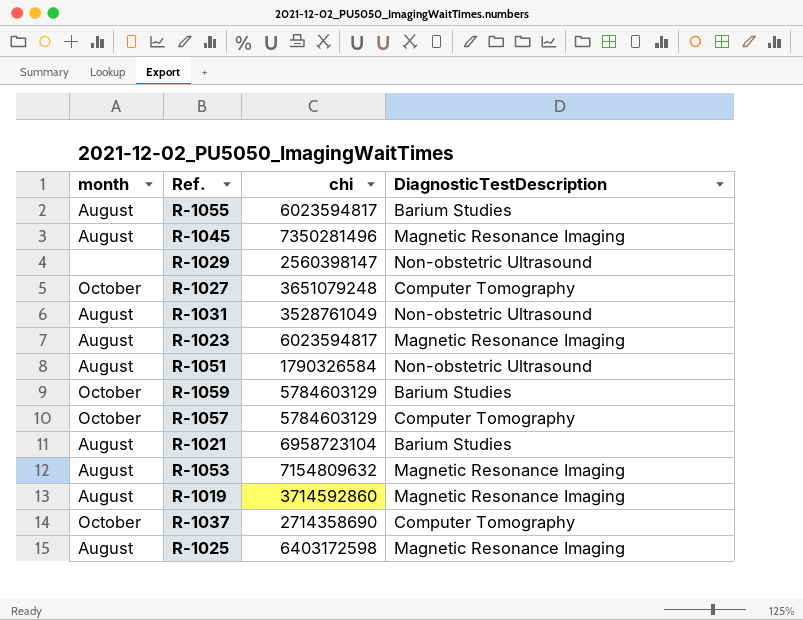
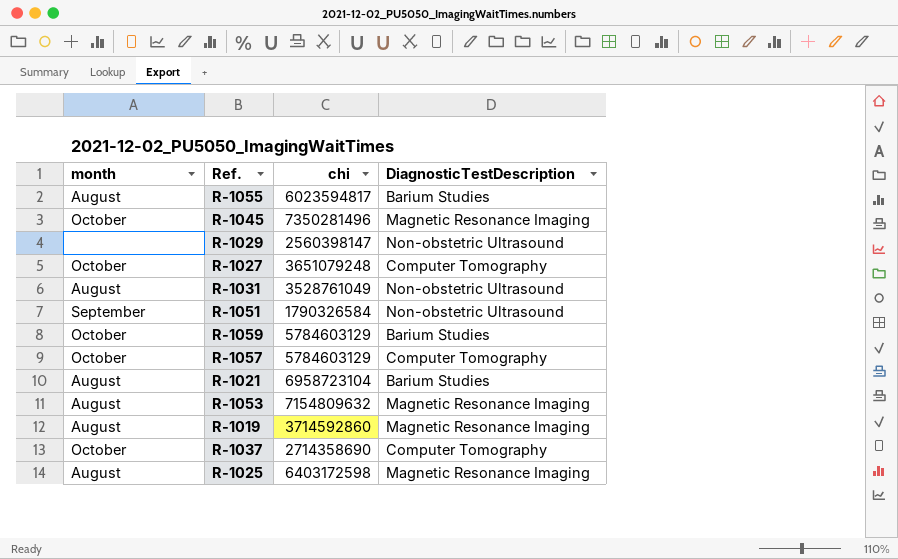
row R-1023: August | 6023594817 | Magnetic Resonance Imaging -> none
R-1045 | month: August -> October
R-1051 | month: August -> September

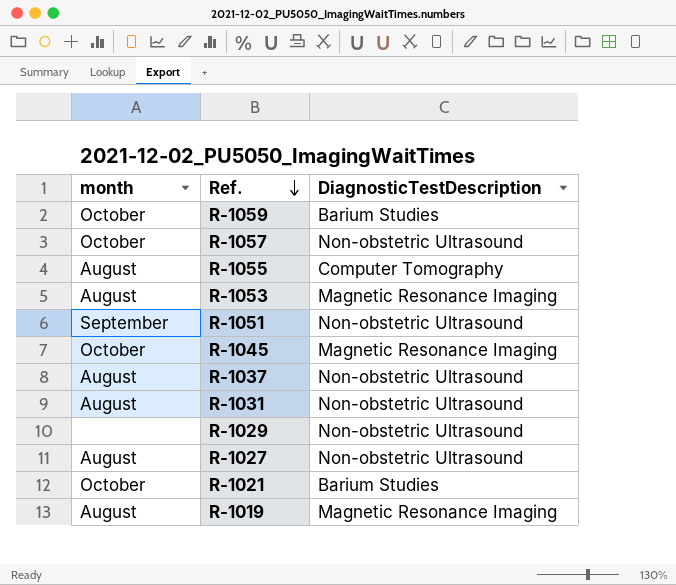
row order: none -> Ref. descending
column chi | position: 3 -> none
row R-1025: August | 6403172598 | Magnetic Resonance Imaging -> none
R-1057 | DiagnosticTestDescription: Computer Tomography -> Non-obstetric Ultrasound
R-1055 | DiagnosticTestDescription: Barium Studies -> Computer Tomography
R-1037 | month: October -> August
R-1037 | DiagnosticTestDescription: Computer Tomography -> Non-obstetric Ultrasound
R-1027 | month: October -> August
R-1027 | DiagnosticTestDescription: Computer Tomography -> Non-obstetric Ultrasound
R-1021 | month: August -> October

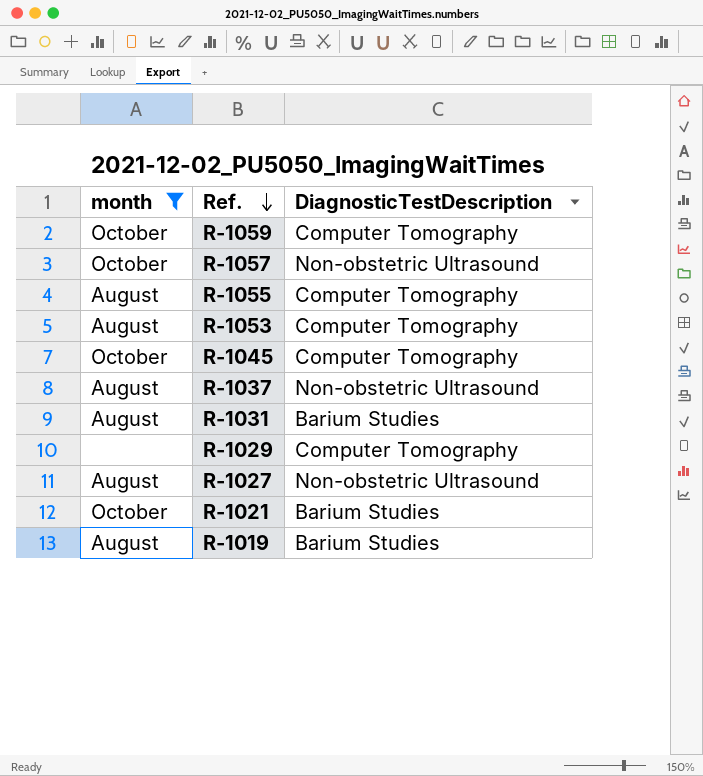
filter: none -> month != September
R-1059 | DiagnosticTestDescription: Barium Studies -> Computer Tomography
R-1053 | DiagnosticTestDescription: Magnetic Resonance Imaging -> Computer Tomography
R-1045 | DiagnosticTestDescription: Magnetic Resonance Imaging -> Computer Tomography
R-1031 | DiagnosticTestDescription: Non-obstetric Ultrasound -> Barium Studies
R-1029 | DiagnosticTestDescription: Non-obstetric Ultrasound -> Computer Tomography
R-1019 | DiagnosticTestDescription: Magnetic Resonance Imaging -> Barium Studies

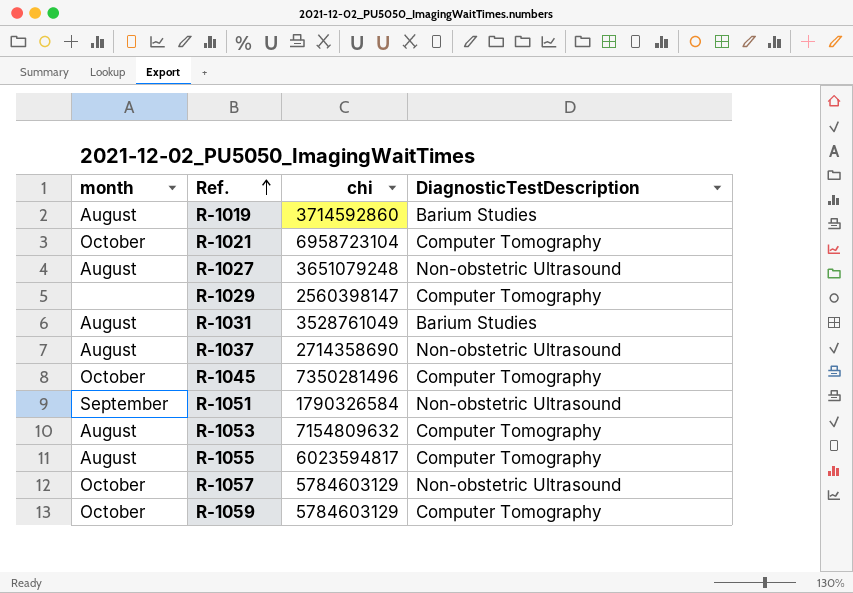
filter: month != September -> none
row order: Ref. descending -> Ref. ascending
column chi | position: none -> 3
R-1021 | DiagnosticTestDescription: Barium Studies -> Computer Tomography

